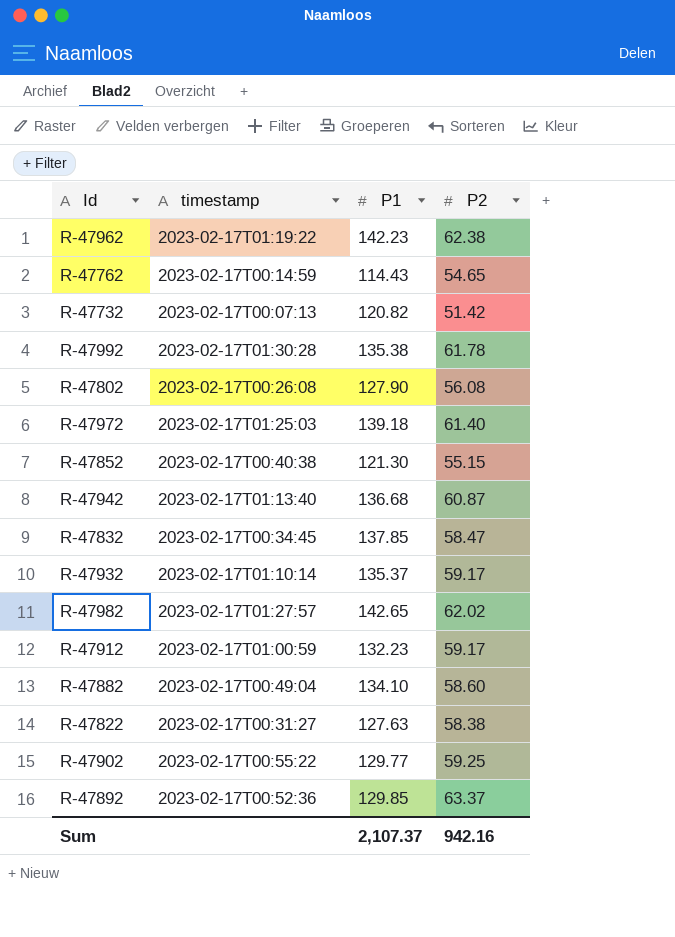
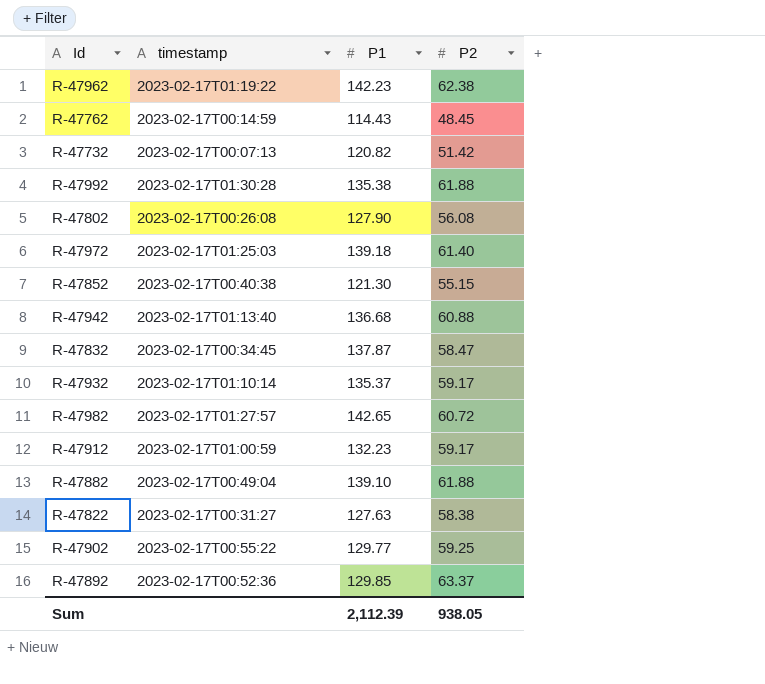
R-47762 | P2: 54.65 -> 48.45
R-47992 | P2: 61.78 -> 61.88
R-47942 | P2: 60.87 -> 60.88
R-47832 | P1: 137.85 -> 137.87
R-47982 | P2: 62.02 -> 60.72
R-47882 | P1: 134.10 -> 139.10
R-47882 | P2: 58.60 -> 61.88
Sum | P1: 2,107.37 -> 2,112.39
Sum | P2: 942.16 -> 938.05

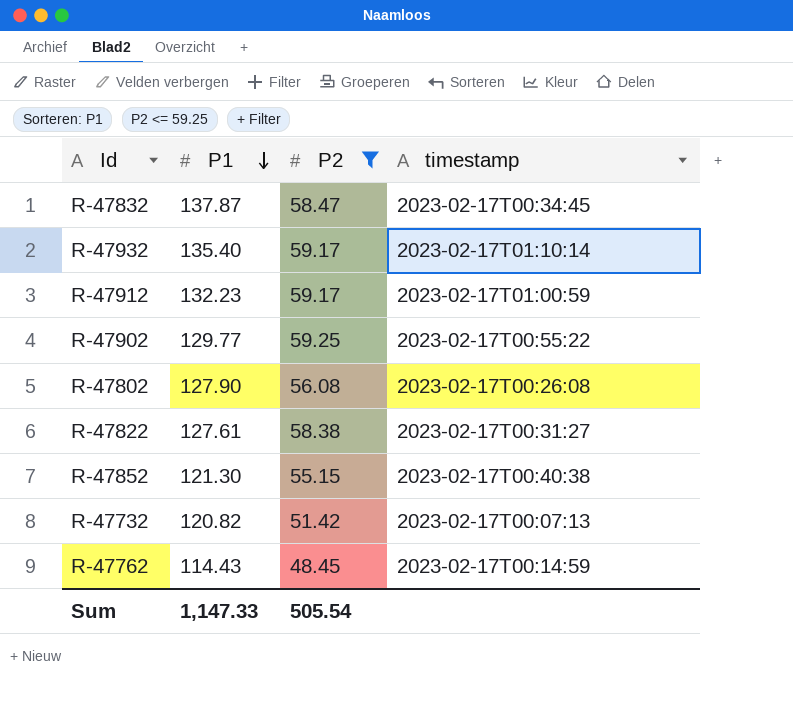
filter: none -> P2 <= 59.25
row order: none -> P1 descending
column timestamp | position: 2 -> 4
R-47932 | P1: 135.37 -> 135.40
R-47822 | P1: 127.63 -> 127.61
Sum | P1: 2,112.39 -> 1,147.33
Sum | P2: 938.05 -> 505.54

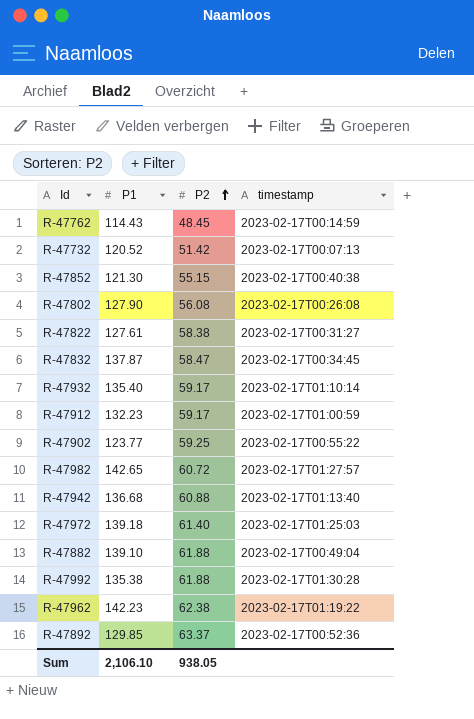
filter: P2 <= 59.25 -> none
row order: P1 descending -> P2 ascending
R-47732 | P1: 120.82 -> 120.52
R-47902 | P1: 129.77 -> 123.77
Sum | P1: 1,147.33 -> 2,106.10
Sum | P2: 505.54 -> 938.05

